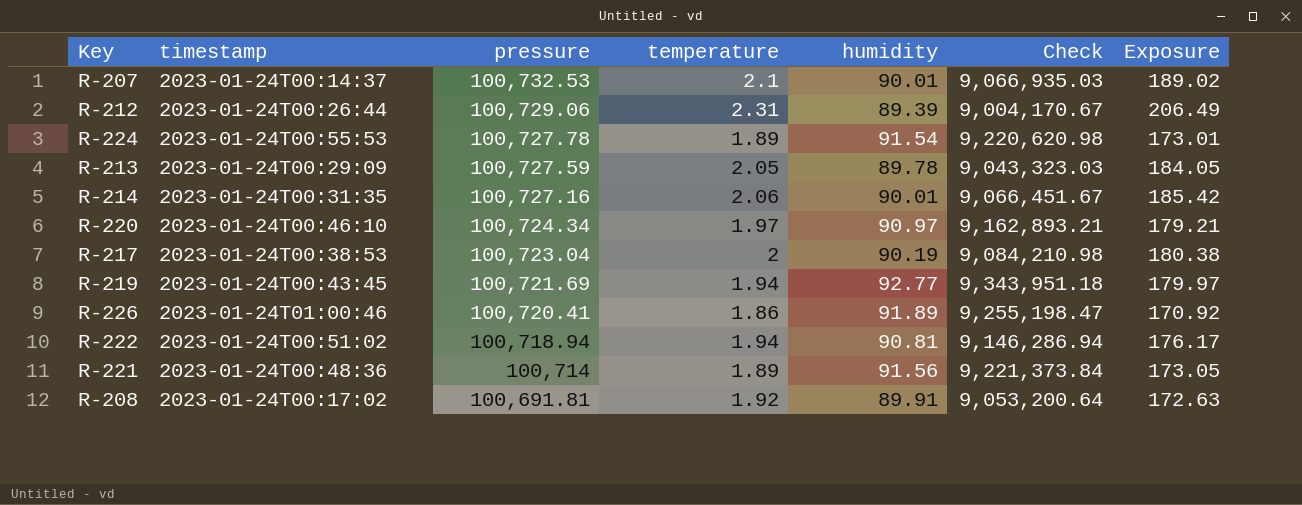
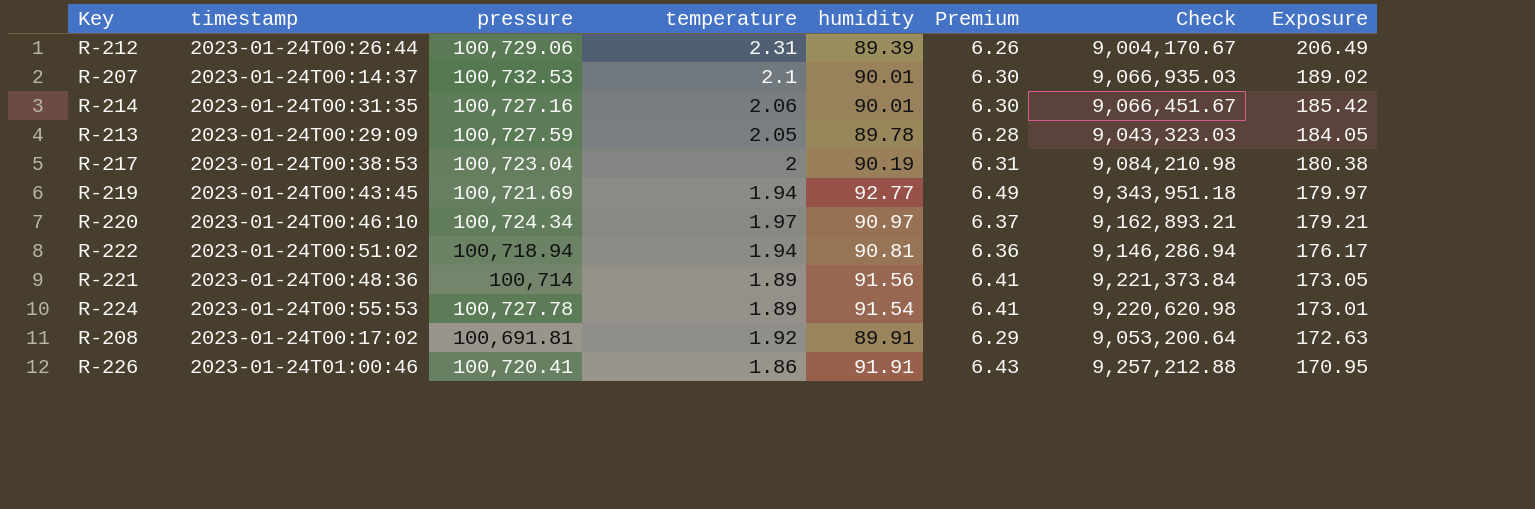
row order: pressure descending -> Exposure descending
column Premium | formula: none -> [humidity] * 0.07
R-226 | humidity: 91.89 -> 91.91
R-226 | Check: 9,255,198.47 -> 9,257,212.88
R-226 | Exposure: 170.92 -> 170.95

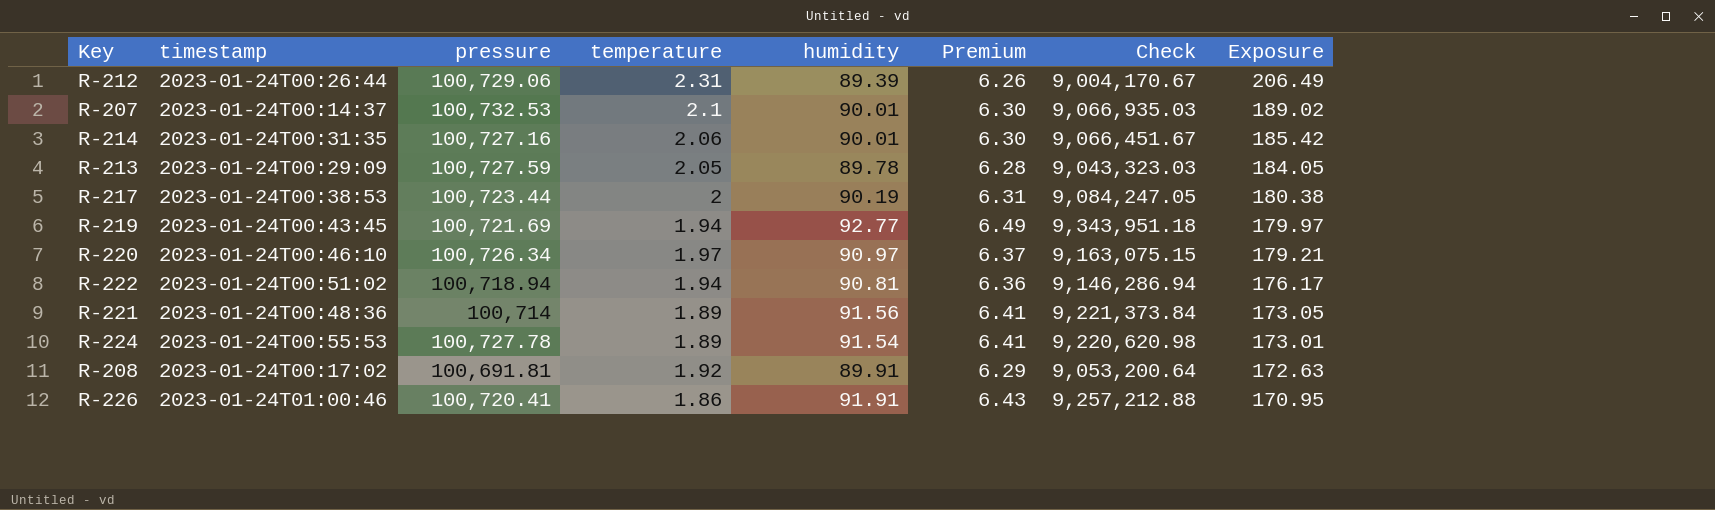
R-217 | pressure: 100,723.04 -> 100,723.44
R-217 | Check: 9,084,210.98 -> 9,084,247.05
R-220 | pressure: 100,724.34 -> 100,726.34
R-220 | Check: 9,162,893.21 -> 9,163,075.15

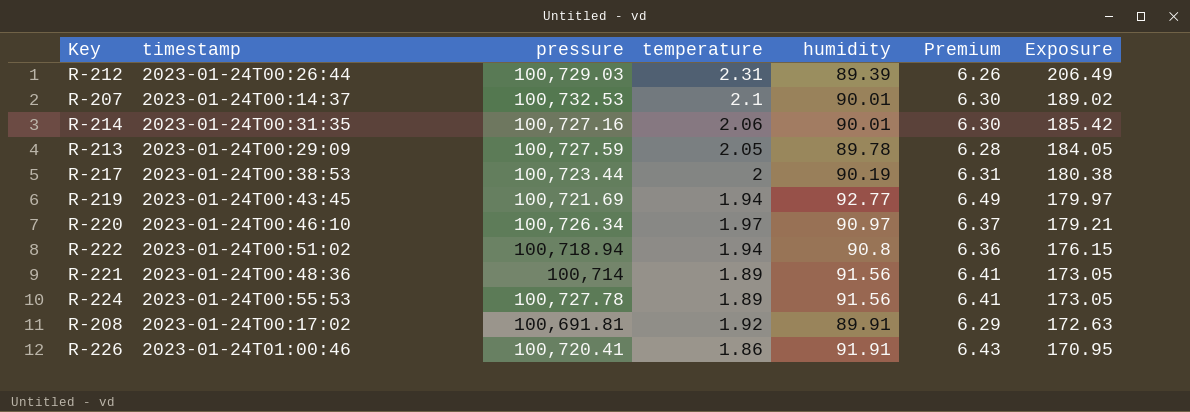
column Check | formula: [pressure] * [humidity] -> none
R-212 | pressure: 100,729.06 -> 100,729.03
R-222 | humidity: 90.81 -> 90.8
R-222 | Exposure: 176.17 -> 176.15
R-224 | humidity: 91.54 -> 91.56
R-224 | Exposure: 173.01 -> 173.05

